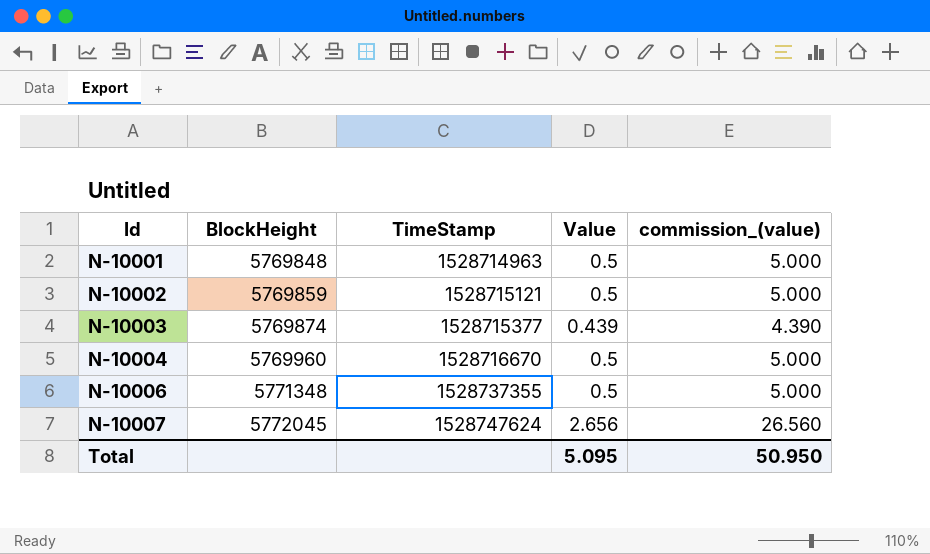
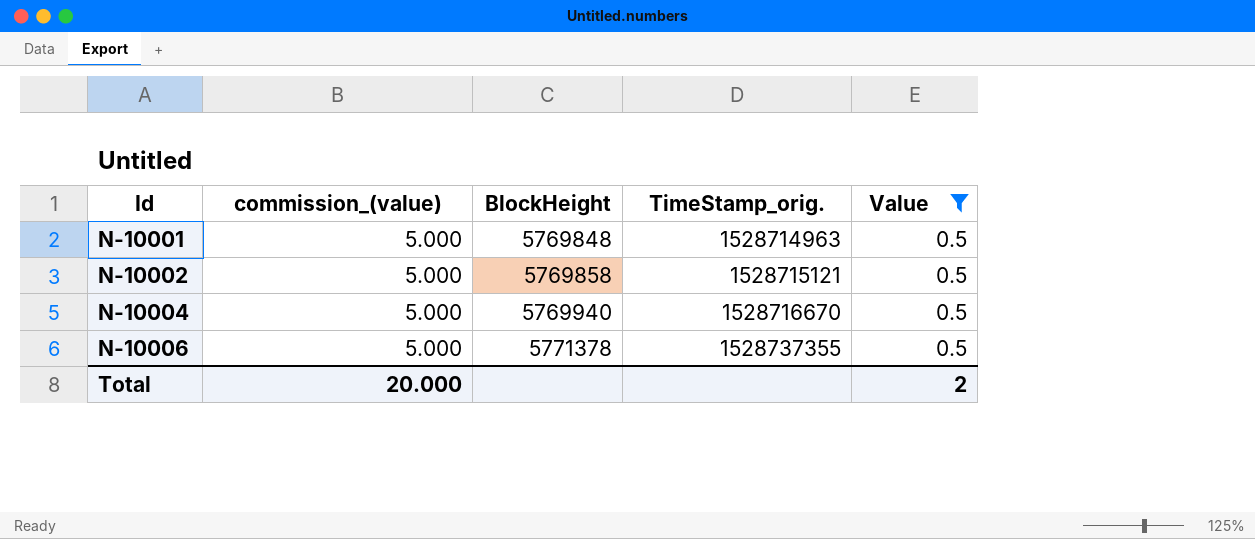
filter: none -> Value = 0.5
column commission_(value) | position: 5 -> 2
column name: TimeStamp -> TimeStamp_orig.
N-10002 | BlockHeight: 5769859 -> 5769858
N-10004 | BlockHeight: 5769960 -> 5769940
N-10006 | BlockHeight: 5771348 -> 5771378
Total | commission_(value): 50.950 -> 20.000
Total | Value: 5.095 -> 2

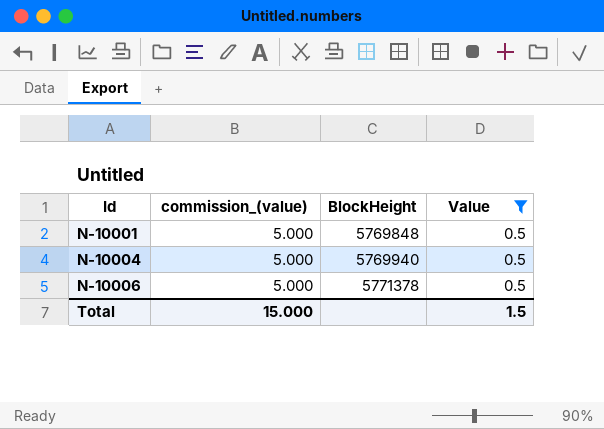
column TimeStamp_orig. | position: 4 -> none
row N-10002: 5.000 | 5769858 | 1528715121 | 0.5 -> none
Total | commission_(value): 20.000 -> 15.000
Total | Value: 2 -> 1.5

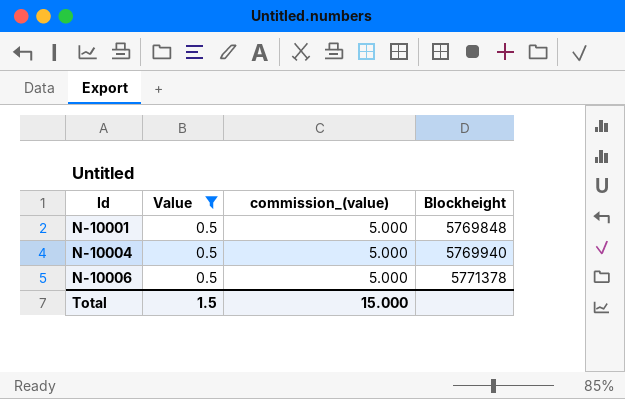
column Value | position: 4 -> 2
column name: BlockHeight -> Blockheight

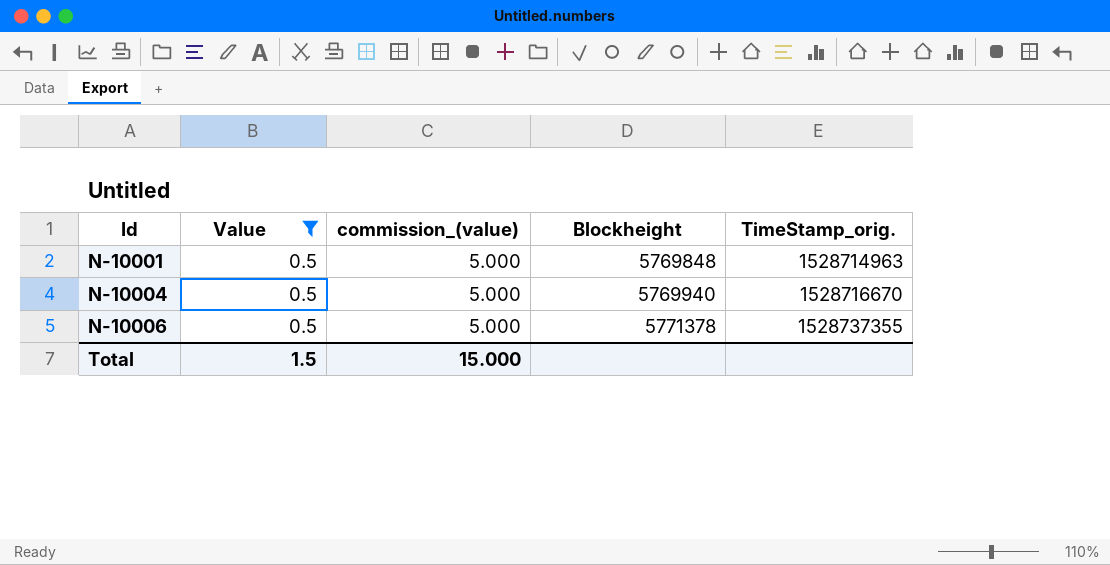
column TimeStamp_orig. | position: none -> 5

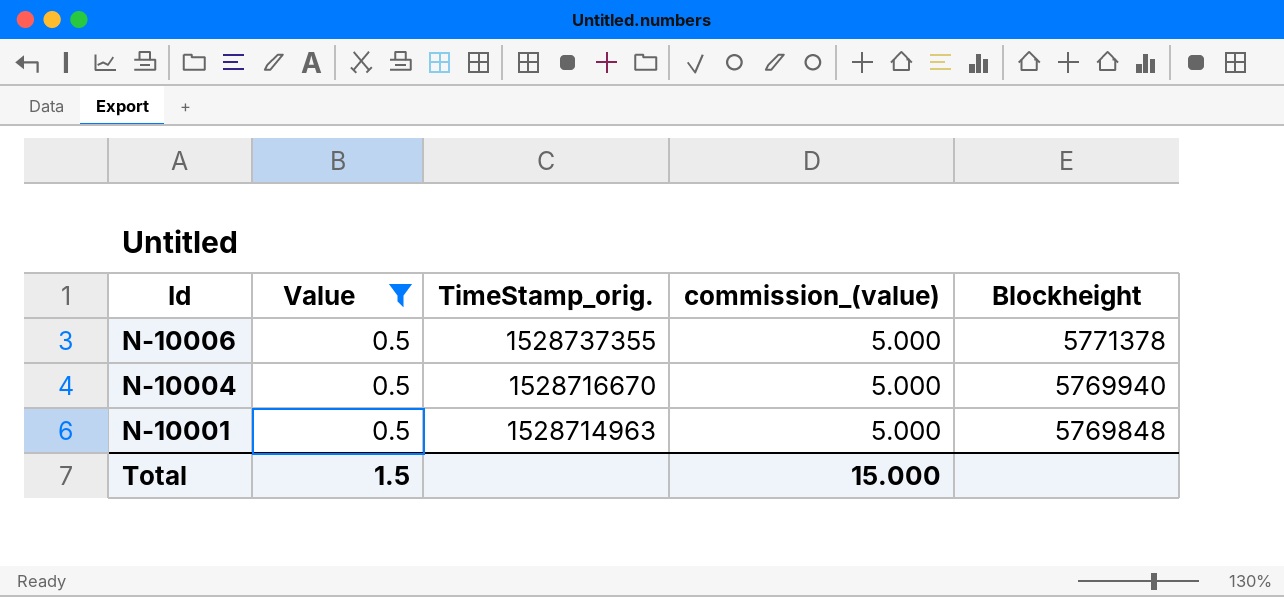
row order: Id ascending -> Id descending
column TimeStamp_orig. | position: 5 -> 3

